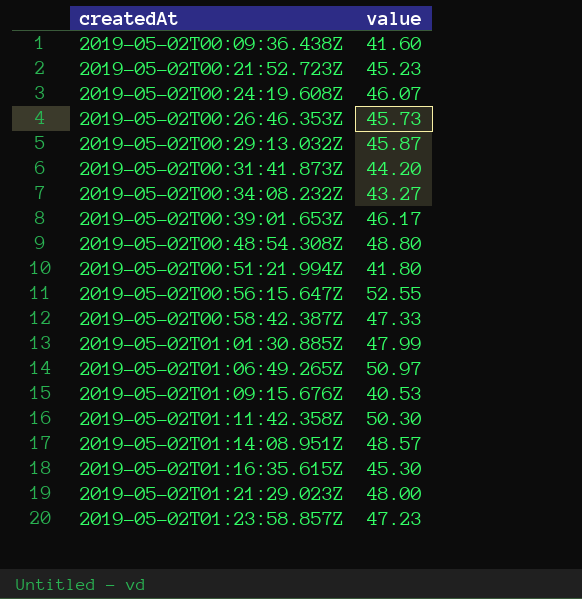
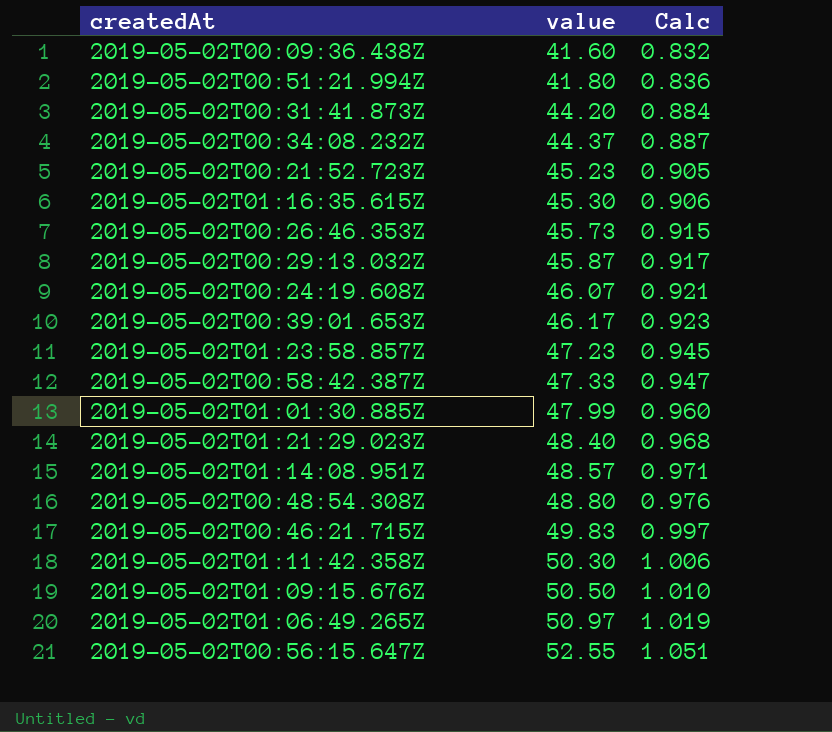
row order: createdAt ascending -> value ascending
column Calc | formula: none -> [value] * 0.02
2019-05-02T00:34:08.232Z | value: 43.27 -> 44.37
2019-05-02T01:21:29.023Z | value: 48.00 -> 48.40
row 2019-05-02T00:46:21.715Z: none -> 49.83 | 0.997
2019-05-02T01:09:15.676Z | value: 40.53 -> 50.50

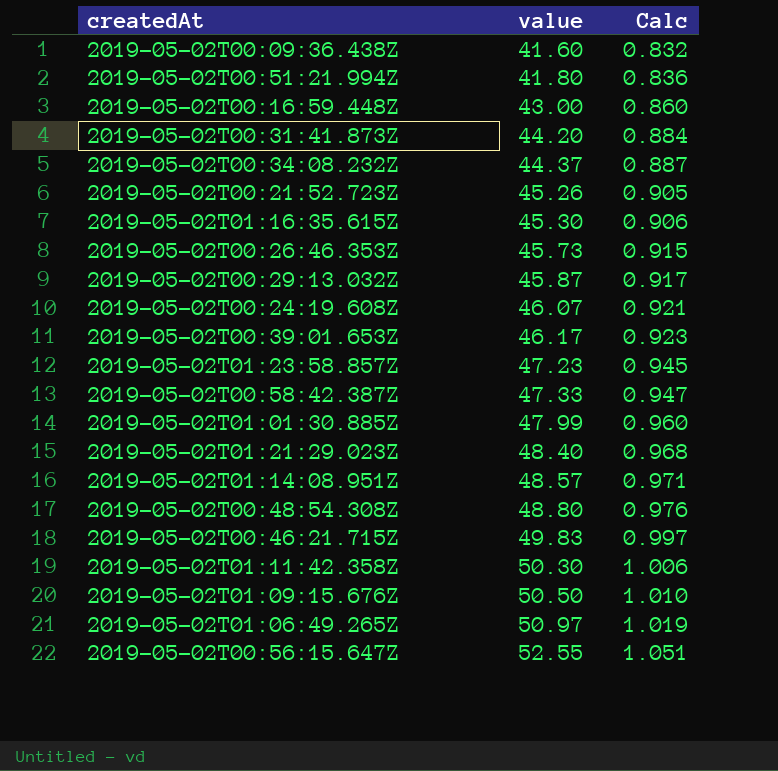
row 2019-05-02T00:16:59.448Z: none -> 43.00 | 0.860
2019-05-02T00:21:52.723Z | value: 45.23 -> 45.26

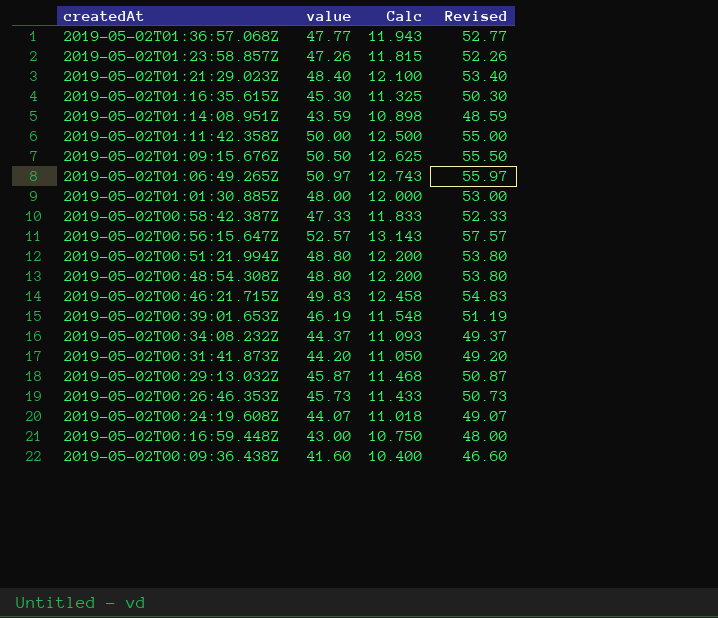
row order: value ascending -> createdAt descending
column Calc | formula: [value] * 0.02 -> [value] * 0.25
column Revised | formula: none -> [value] + 5
row 2019-05-02T00:21:52.723Z: 45.26 | 0.905 -> none
row 2019-05-02T01:36:57.068Z: none -> 47.77 | 11.943 | 52.77
2019-05-02T01:23:58.857Z | value: 47.23 -> 47.26
2019-05-02T01:14:08.951Z | value: 48.57 -> 43.59
2019-05-02T01:11:42.358Z | value: 50.30 -> 50.00
2019-05-02T01:01:30.885Z | value: 47.99 -> 48.00
2019-05-02T00:56:15.647Z | value: 52.55 -> 52.57
2019-05-02T00:51:21.994Z | value: 41.80 -> 48.80
2019-05-02T00:39:01.653Z | value: 46.17 -> 46.19
2019-05-02T00:24:19.608Z | value: 46.07 -> 44.07

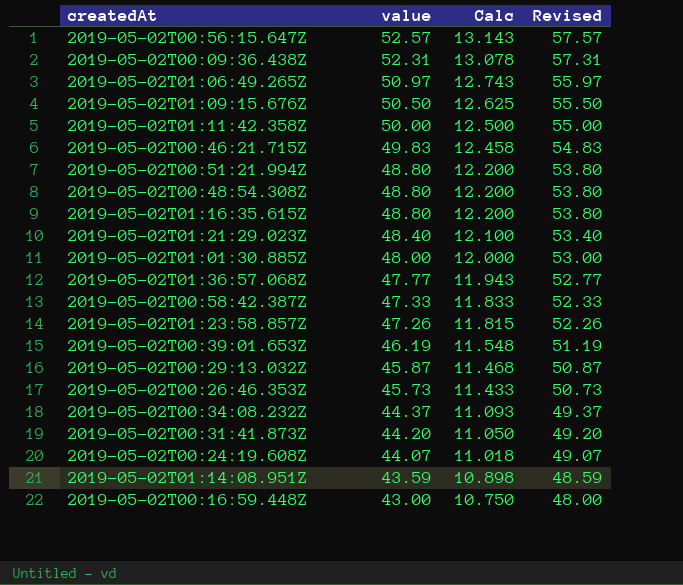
row order: createdAt descending -> value descending
2019-05-02T00:09:36.438Z | value: 41.60 -> 52.31
2019-05-02T00:09:36.438Z | Calc: 10.400 -> 13.078
2019-05-02T00:09:36.438Z | Revised: 46.60 -> 57.31
2019-05-02T01:16:35.615Z | value: 45.30 -> 48.80
2019-05-02T01:16:35.615Z | Calc: 11.325 -> 12.200
2019-05-02T01:16:35.615Z | Revised: 50.30 -> 53.80

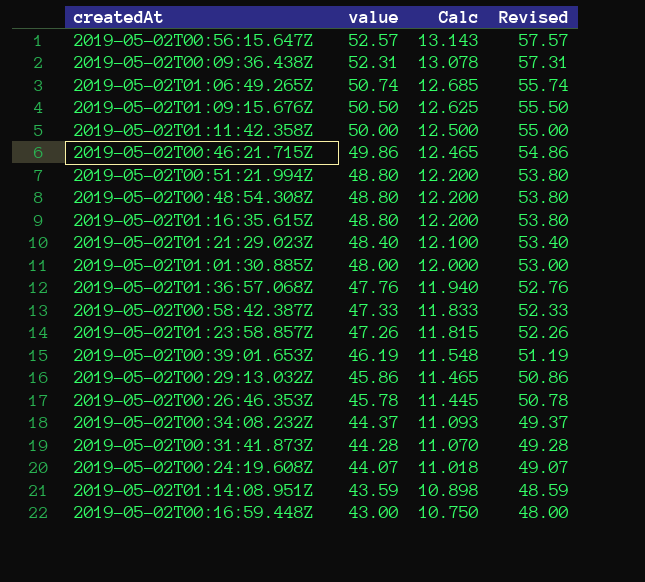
2019-05-02T01:06:49.265Z | value: 50.97 -> 50.74
2019-05-02T01:06:49.265Z | Calc: 12.743 -> 12.685
2019-05-02T01:06:49.265Z | Revised: 55.97 -> 55.74
2019-05-02T00:46:21.715Z | value: 49.83 -> 49.86
2019-05-02T00:46:21.715Z | Calc: 12.458 -> 12.465
2019-05-02T00:46:21.715Z | Revised: 54.83 -> 54.86
2019-05-02T01:36:57.068Z | value: 47.77 -> 47.76
2019-05-02T01:36:57.068Z | Calc: 11.943 -> 11.940
2019-05-02T01:36:57.068Z | Revised: 52.77 -> 52.76
2019-05-02T00:29:13.032Z | value: 45.87 -> 45.86
2019-05-02T00:29:13.032Z | Calc: 11.468 -> 11.465
2019-05-02T00:29:13.032Z | Revised: 50.87 -> 50.86
2019-05-02T00:26:46.353Z | value: 45.73 -> 45.78
2019-05-02T00:26:46.353Z | Calc: 11.433 -> 11.445
2019-05-02T00:26:46.353Z | Revised: 50.73 -> 50.78
2019-05-02T00:31:41.873Z | value: 44.20 -> 44.28
2019-05-02T00:31:41.873Z | Calc: 11.050 -> 11.070
2019-05-02T00:31:41.873Z | Revised: 49.20 -> 49.28

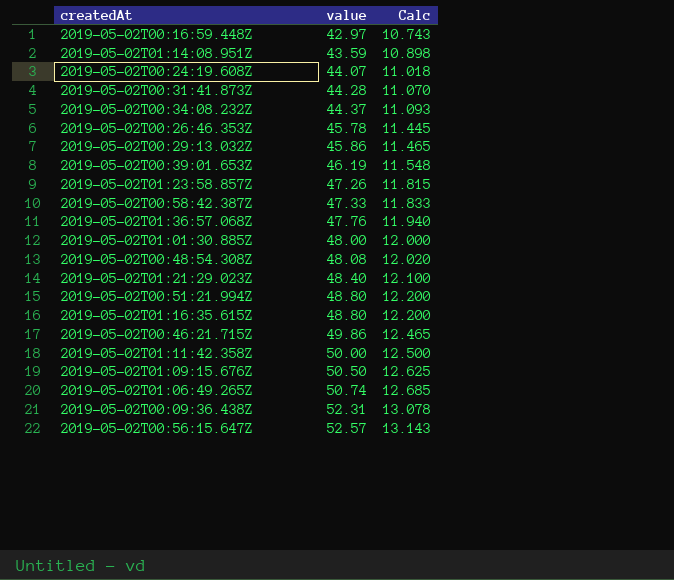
row order: value descending -> value ascending
column Revised | formula: [value] + 5 -> none
2019-05-02T00:16:59.448Z | value: 43.00 -> 42.97
2019-05-02T00:16:59.448Z | Calc: 10.750 -> 10.743
2019-05-02T00:48:54.308Z | value: 48.80 -> 48.08
2019-05-02T00:48:54.308Z | Calc: 12.200 -> 12.020

